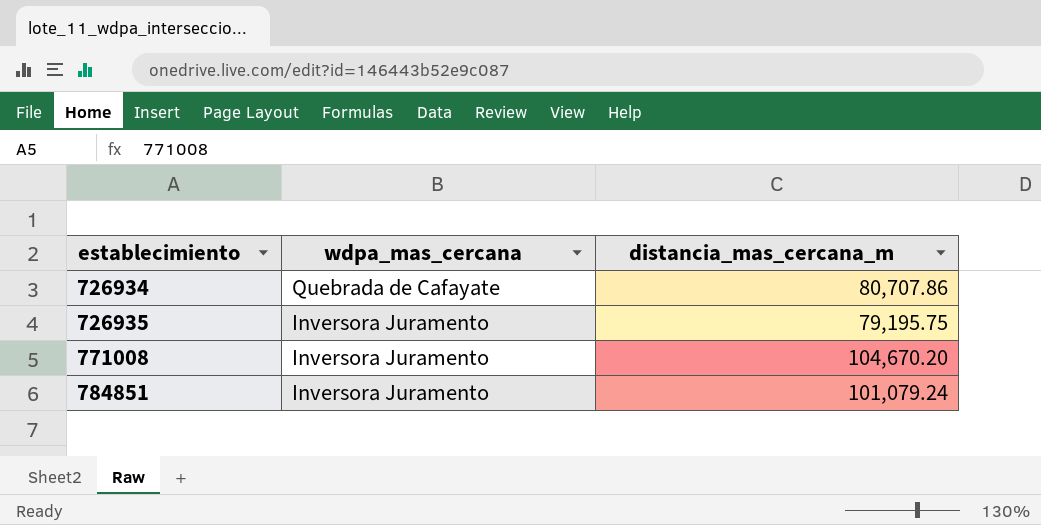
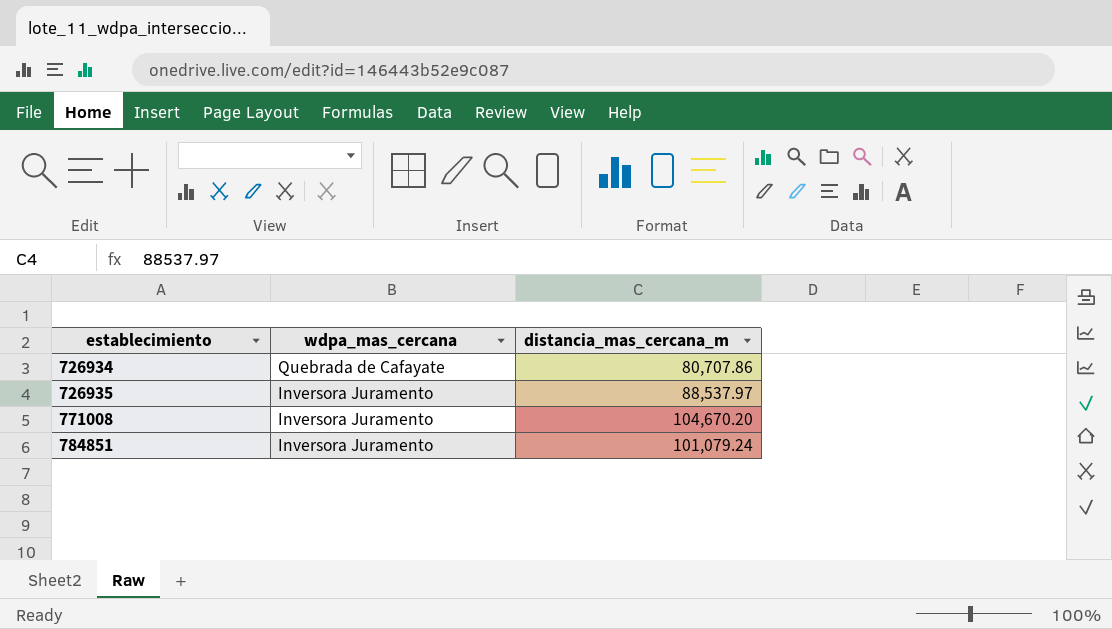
726935 | distancia_mas_cercana_m: 79,195.75 -> 88,537.97

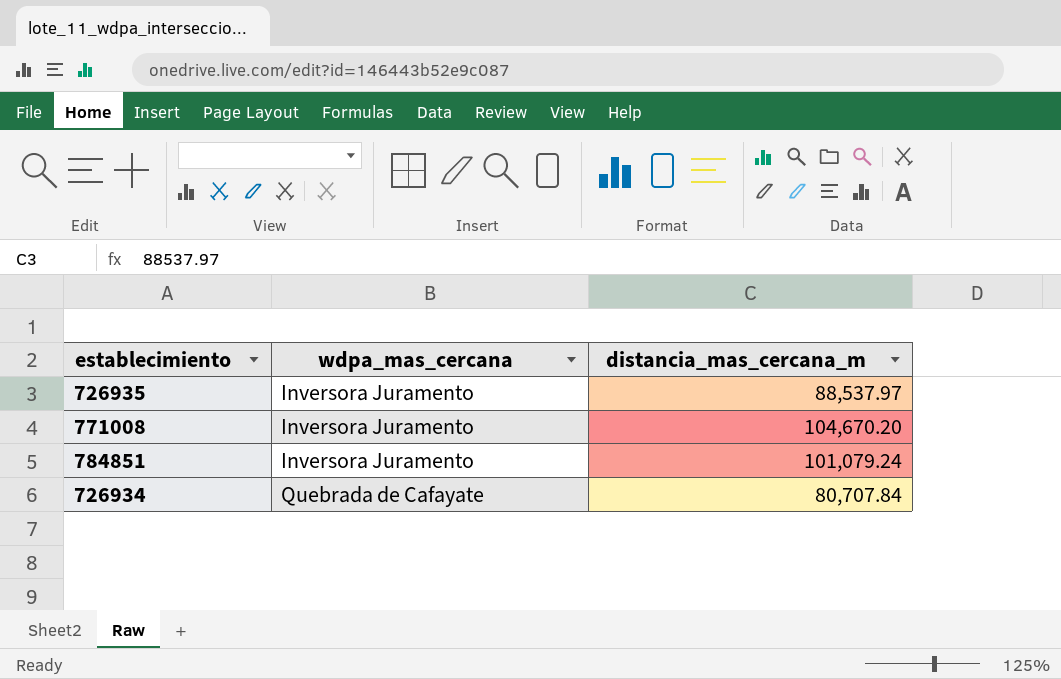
row order: establecimiento ascending -> wdpa_mas_cercana ascending
726934 | distancia_mas_cercana_m: 80,707.86 -> 80,707.84

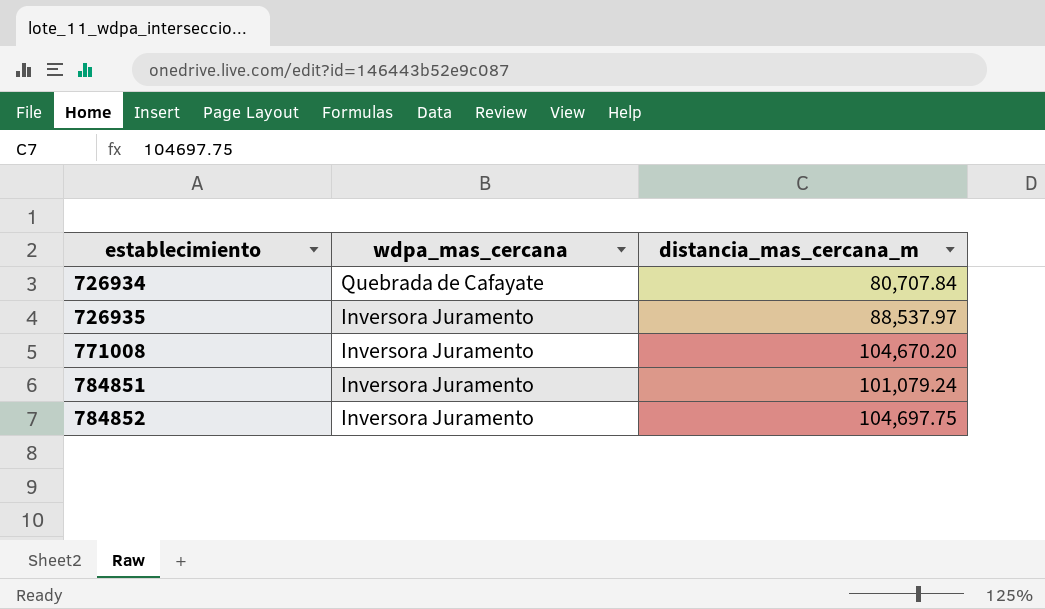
row order: wdpa_mas_cercana ascending -> establecimiento ascending
row 784852: none -> Inversora Juramento | 104,697.75

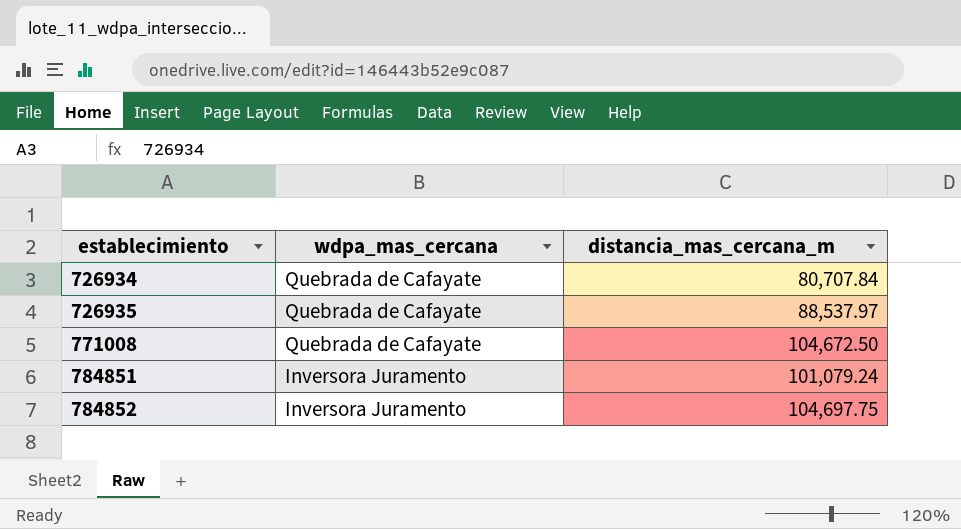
726935 | wdpa_mas_cercana: Inversora Juramento -> Quebrada de Cafayate
771008 | wdpa_mas_cercana: Inversora Juramento -> Quebrada de Cafayate
771008 | distancia_mas_cercana_m: 104,670.20 -> 104,672.50

